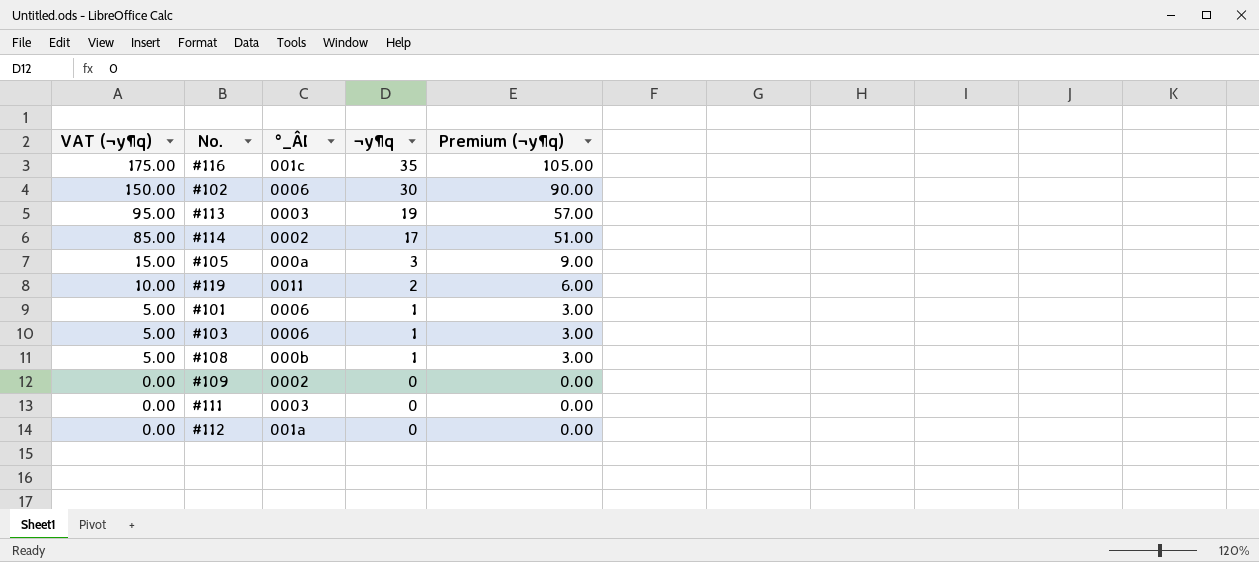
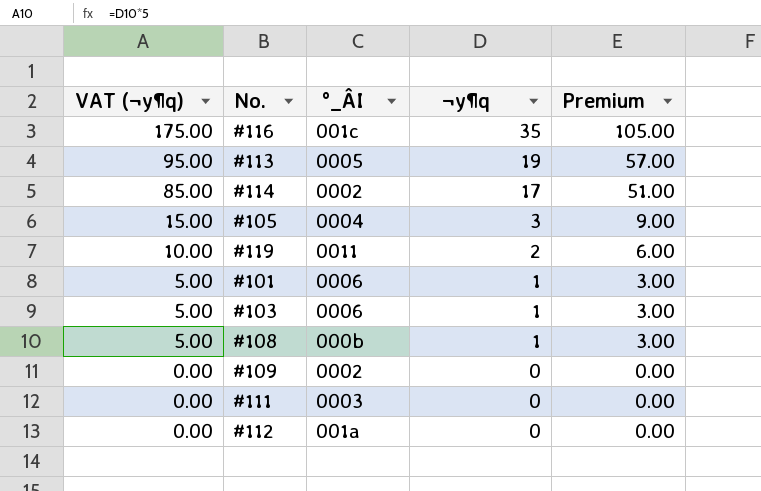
column name: Premium (¬y¶q) -> Premium
row #102: 150.00 | 0006 | 30 | 90.00 -> none
#113 | °_ÂI: 0003 -> 0005
#105 | °_ÂI: 000a -> 0004

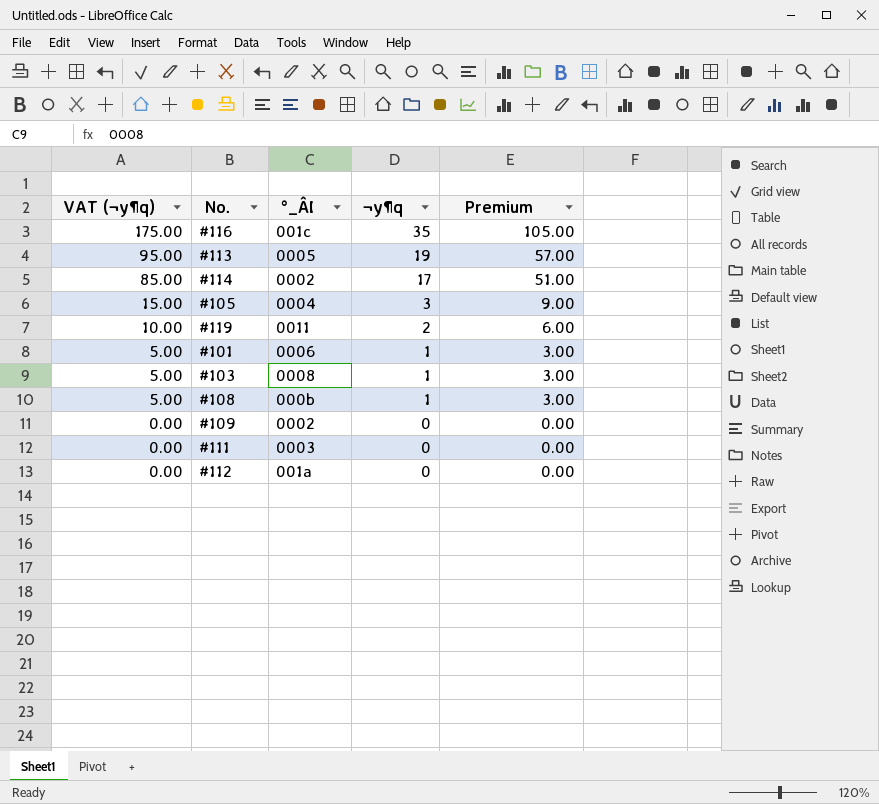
#103 | °_ÂI: 0006 -> 0008

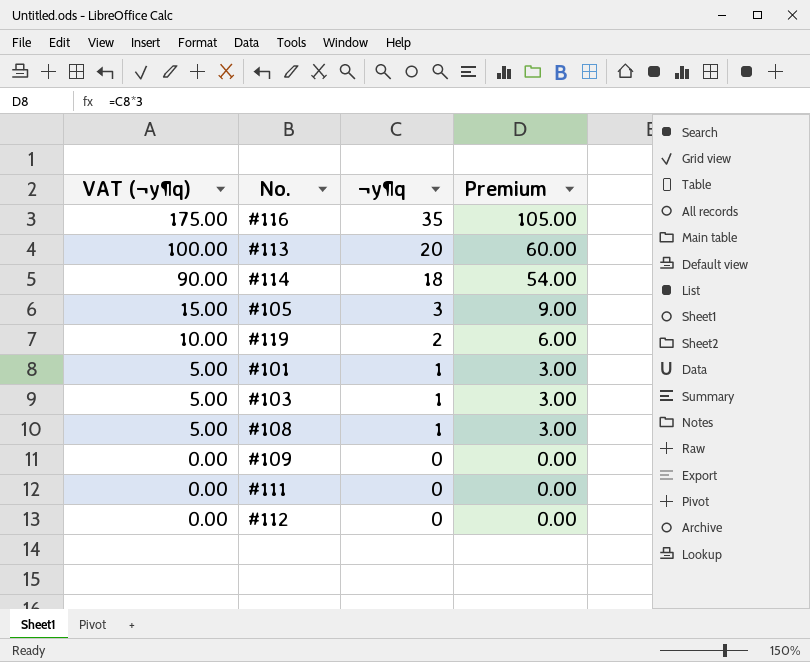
column °_ÂI | position: 3 -> none
#113 | VAT (¬y¶q): 95.00 -> 100.00
#113 | ¬y¶q: 19 -> 20
#113 | Premium: 57.00 -> 60.00
#114 | VAT (¬y¶q): 85.00 -> 90.00
#114 | ¬y¶q: 17 -> 18
#114 | Premium: 51.00 -> 54.00

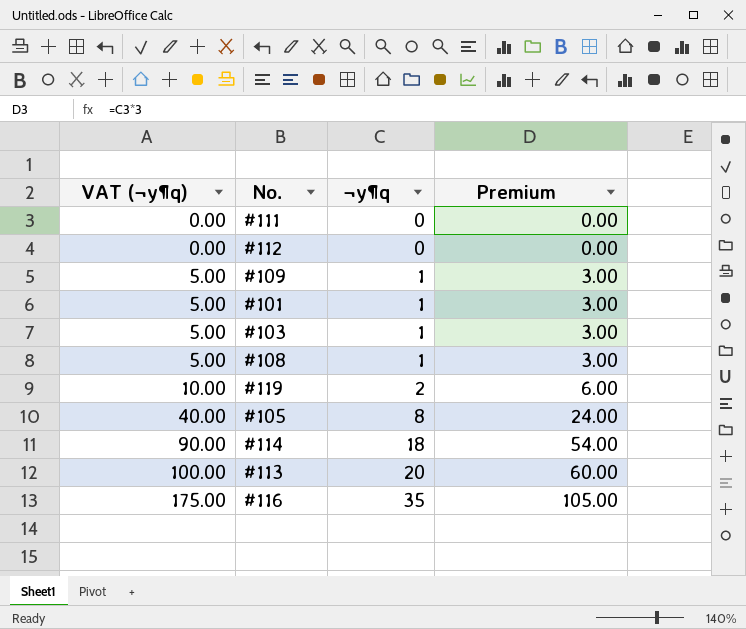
row order: VAT (¬y¶q) descending -> VAT (¬y¶q) ascending
#109 | VAT (¬y¶q): 0.00 -> 5.00
#109 | ¬y¶q: 0 -> 1
#109 | Premium: 0.00 -> 3.00
#105 | VAT (¬y¶q): 15.00 -> 40.00
#105 | ¬y¶q: 3 -> 8
#105 | Premium: 9.00 -> 24.00

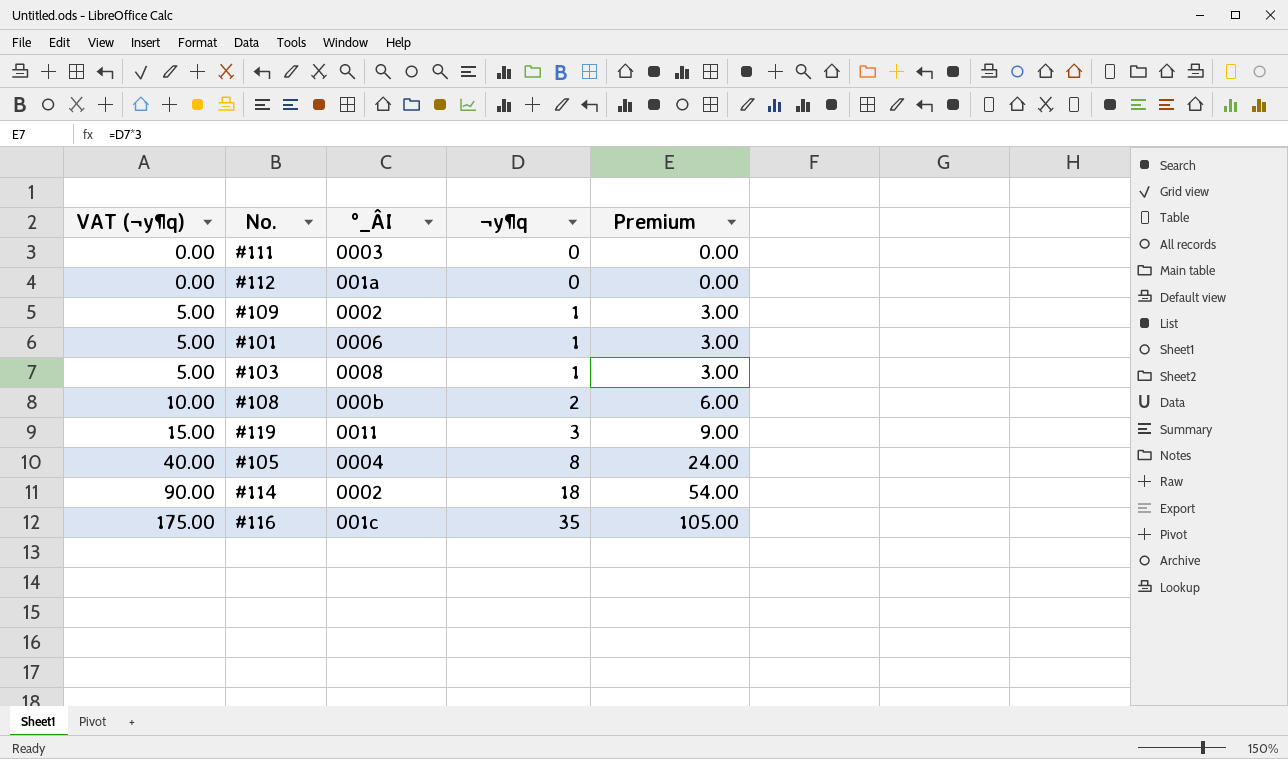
column °_ÂI | position: none -> 3
row #113: 100.00 | 20 | 60.00 -> none
#108 | VAT (¬y¶q): 5.00 -> 10.00
#108 | ¬y¶q: 1 -> 2
#108 | Premium: 3.00 -> 6.00
#119 | VAT (¬y¶q): 10.00 -> 15.00
#119 | ¬y¶q: 2 -> 3
#119 | Premium: 6.00 -> 9.00

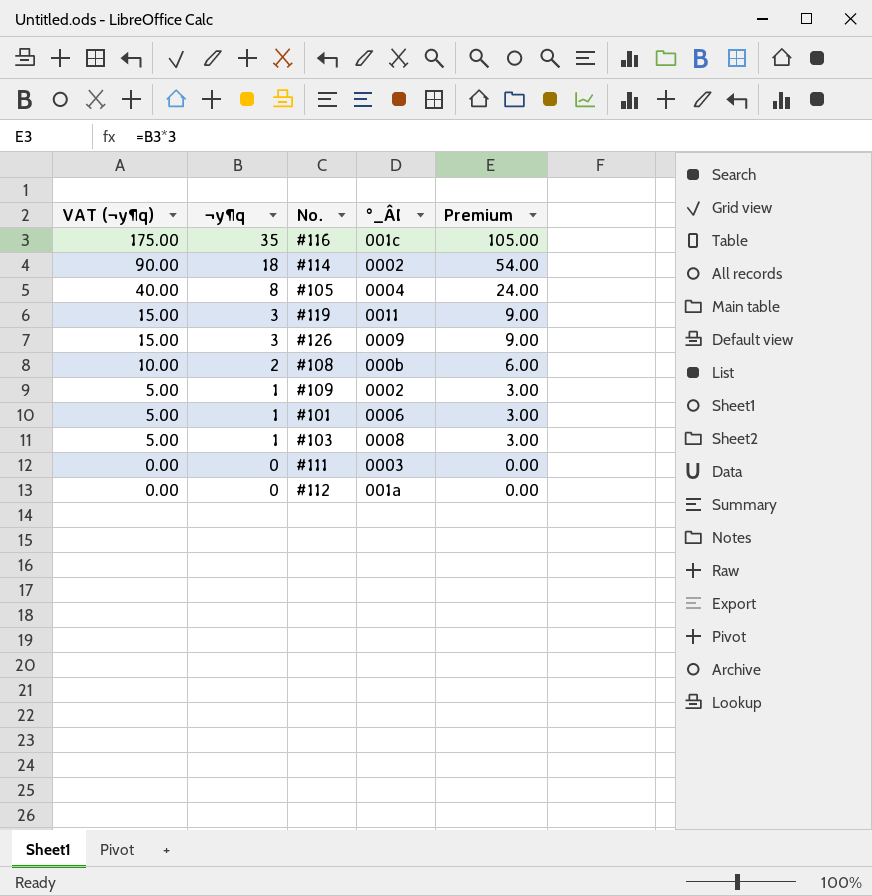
row order: VAT (¬y¶q) ascending -> VAT (¬y¶q) descending
column ¬y¶q | position: 4 -> 2
row #126: none -> 15.00 | 3 | 0009 | 9.00

